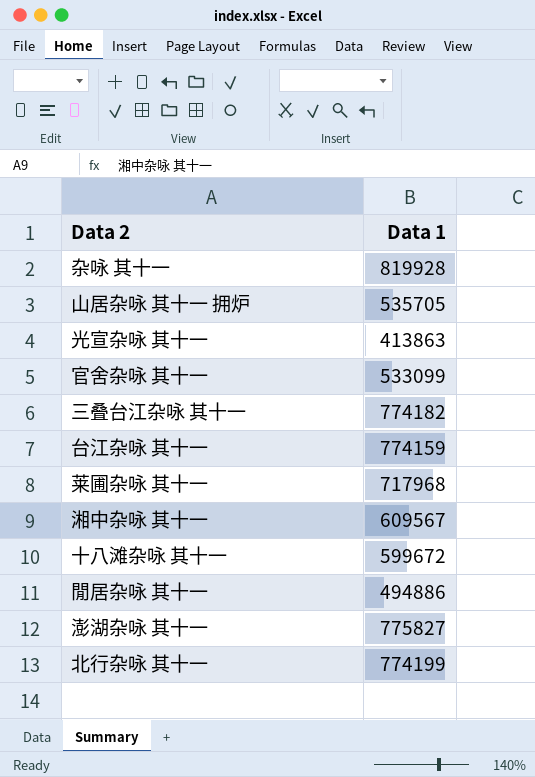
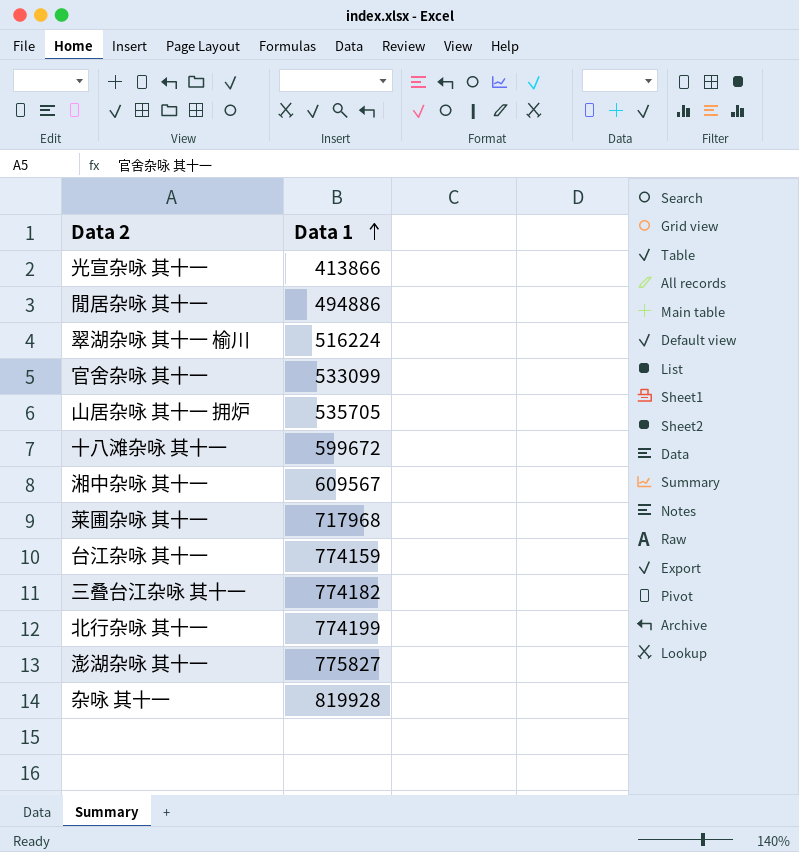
row order: none -> Data 1 ascending
光宣杂咏 其十一 | Data 1: 413863 -> 413866
row 翠湖杂咏 其十一 榆川: none -> 516224

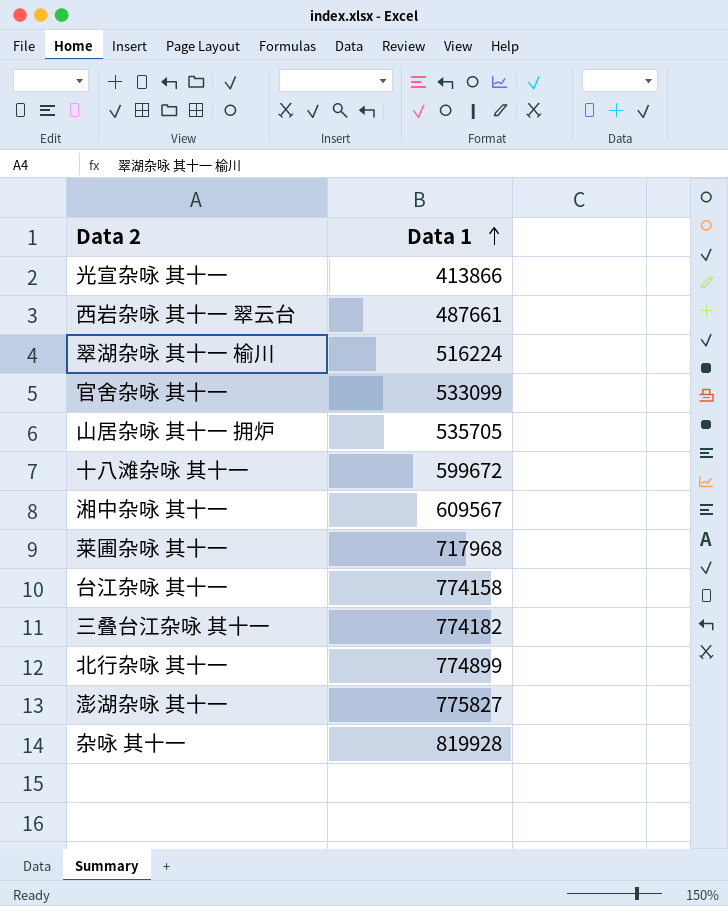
row 閒居杂咏 其十一: 494886 -> none
row 西岩杂咏 其十一 翠云台: none -> 487661
台江杂咏 其十一 | Data 1: 774159 -> 774158
北行杂咏 其十一 | Data 1: 774199 -> 774899

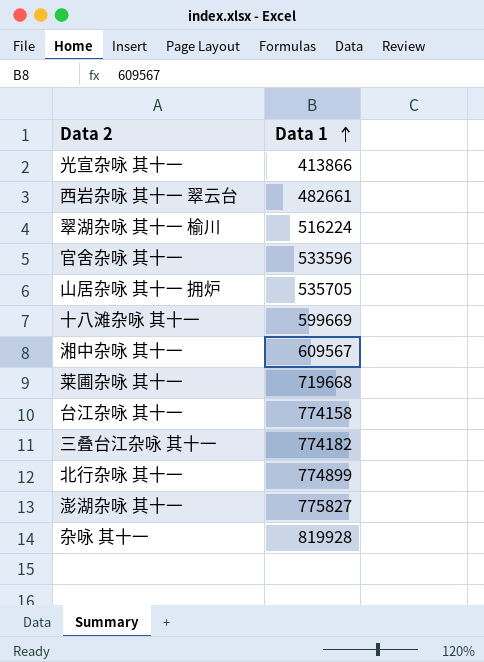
西岩杂咏 其十一 翠云台 | Data 1: 487661 -> 482661
官舍杂咏 其十一 | Data 1: 533099 -> 533596
十八滩杂咏 其十一 | Data 1: 599672 -> 599669
莱圃杂咏 其十一 | Data 1: 717968 -> 719668

